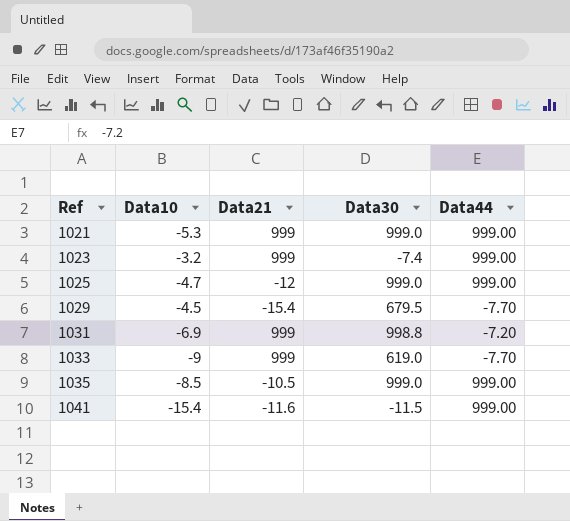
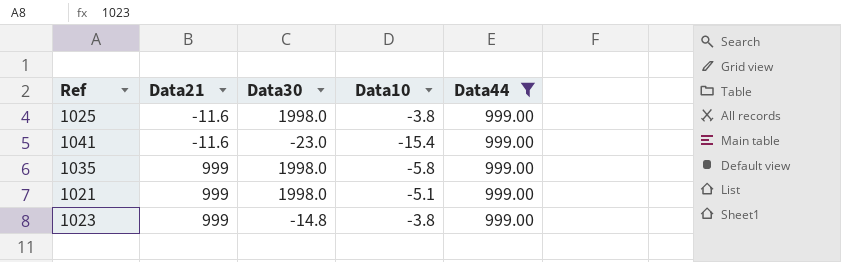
filter: none -> Data44 = 999.00
row order: Ref ascending -> Data21 ascending
column Data10 | position: 2 -> 4
1025 | Data21: -12 -> -11.6
1025 | Data30: 999.0 -> 1998.0
1025 | Data10: -4.7 -> -3.8
1041 | Data30: -11.5 -> -23.0
1035 | Data21: -10.5 -> 999
1035 | Data30: 999.0 -> 1998.0
1035 | Data10: -8.5 -> -5.8
1021 | Data30: 999.0 -> 1998.0
1021 | Data10: -5.3 -> -5.1
1023 | Data30: -7.4 -> -14.8
1023 | Data10: -3.2 -> -3.8

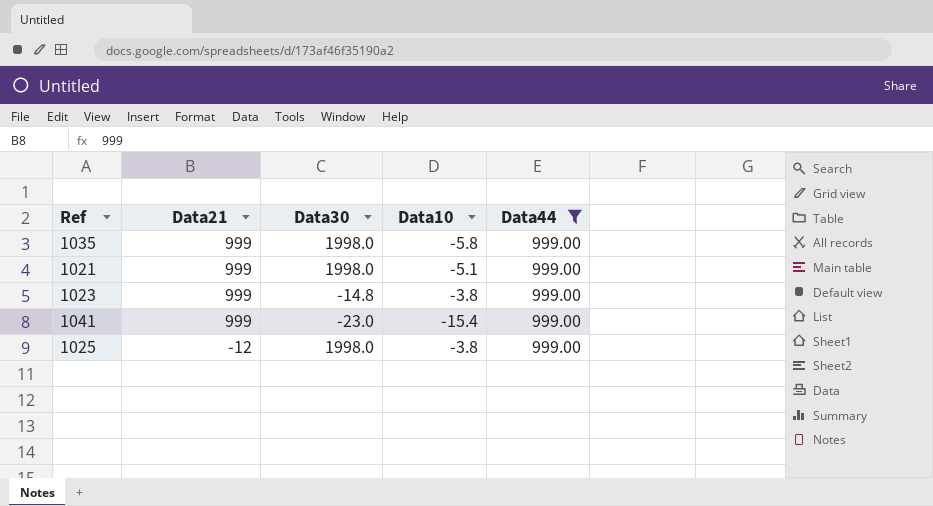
row order: Data21 ascending -> Data21 descending
1041 | Data21: -11.6 -> 999
1025 | Data21: -11.6 -> -12

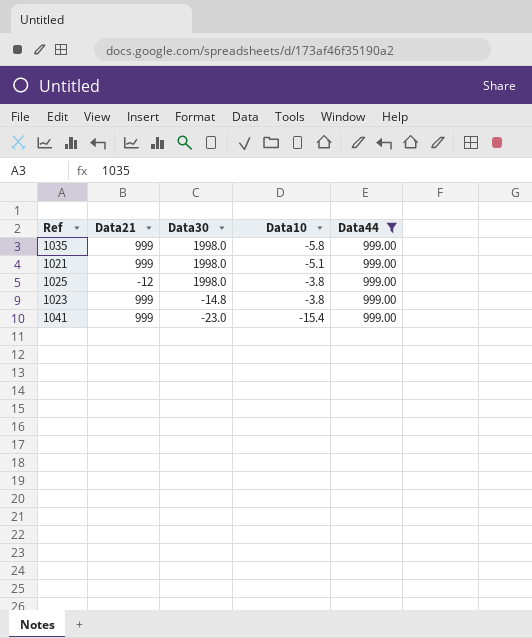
row order: Data21 descending -> Data30 descending

